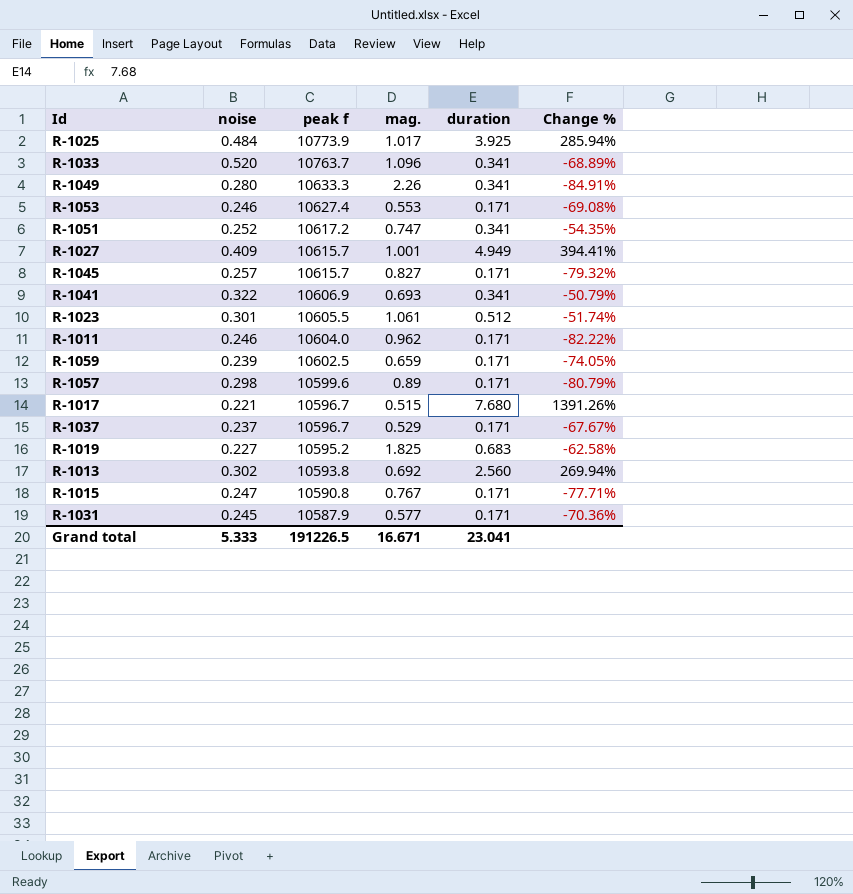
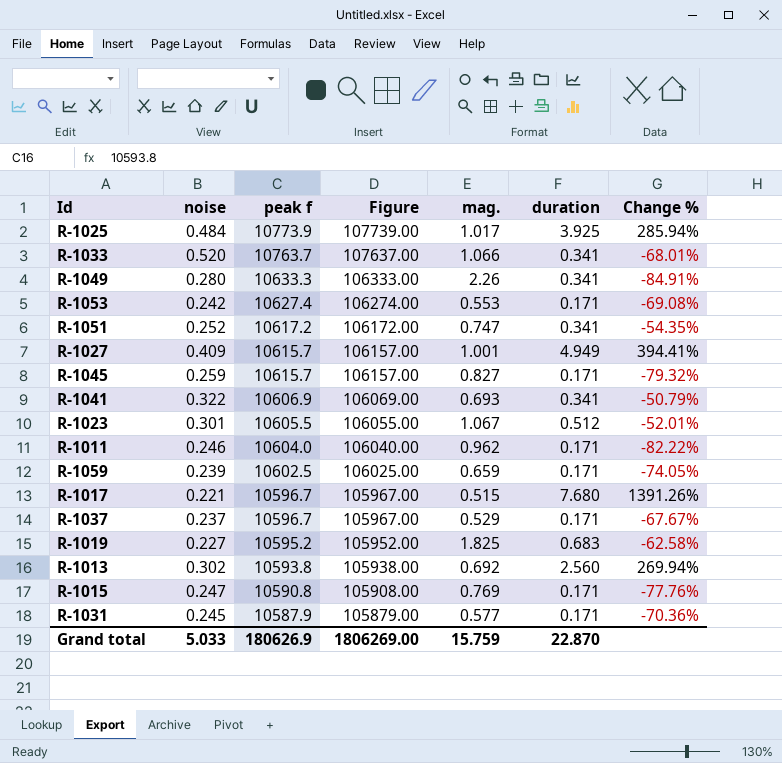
column Figure | formula: none -> [peak f] * 10
row R-1057: 0.298 | 10599.6 | 0.89 | 0.171 | -80.79% -> none
R-1033 | mag.: 1.096 -> 1.066
R-1033 | Change %: -68.89% -> -68.01%
R-1053 | noise: 0.246 -> 0.242
R-1045 | noise: 0.257 -> 0.259
R-1023 | mag.: 1.061 -> 1.067
R-1023 | Change %: -51.74% -> -52.01%
R-1015 | mag.: 0.767 -> 0.769
R-1015 | Change %: -77.71% -> -77.76%
Grand total | noise: 5.333 -> 5.033
Grand total | peak f: 191226.5 -> 180626.9
Grand total | mag.: 16.671 -> 15.759
Grand total | duration: 23.041 -> 22.870

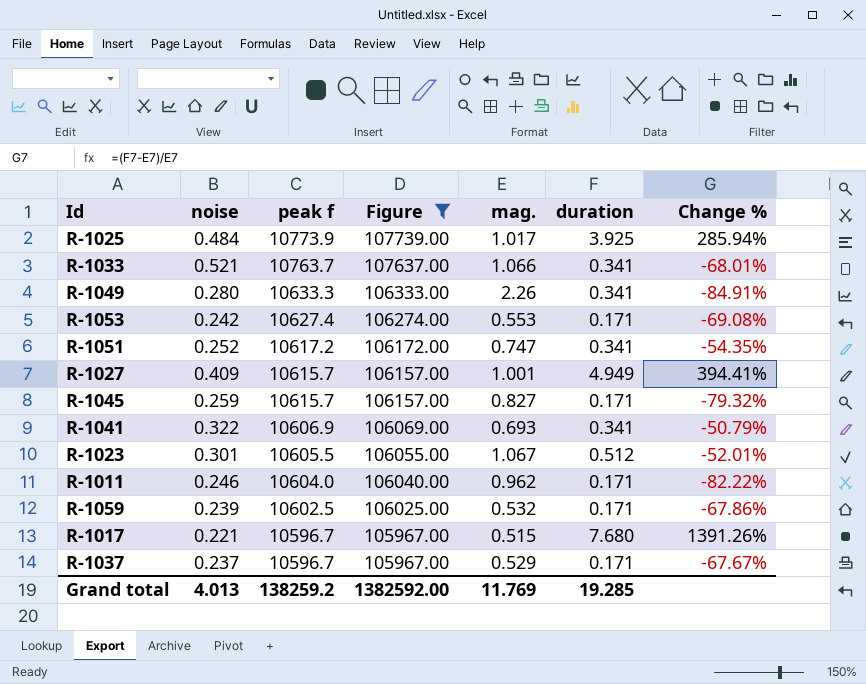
filter: none -> Figure >= 105967.00
R-1033 | noise: 0.520 -> 0.521
R-1059 | mag.: 0.659 -> 0.532
R-1059 | Change %: -74.05% -> -67.86%
Grand total | noise: 5.033 -> 4.013
Grand total | peak f: 180626.9 -> 138259.2
Grand total | Figure: 1806269.00 -> 1382592.00
Grand total | mag.: 15.759 -> 11.769
Grand total | duration: 22.870 -> 19.285

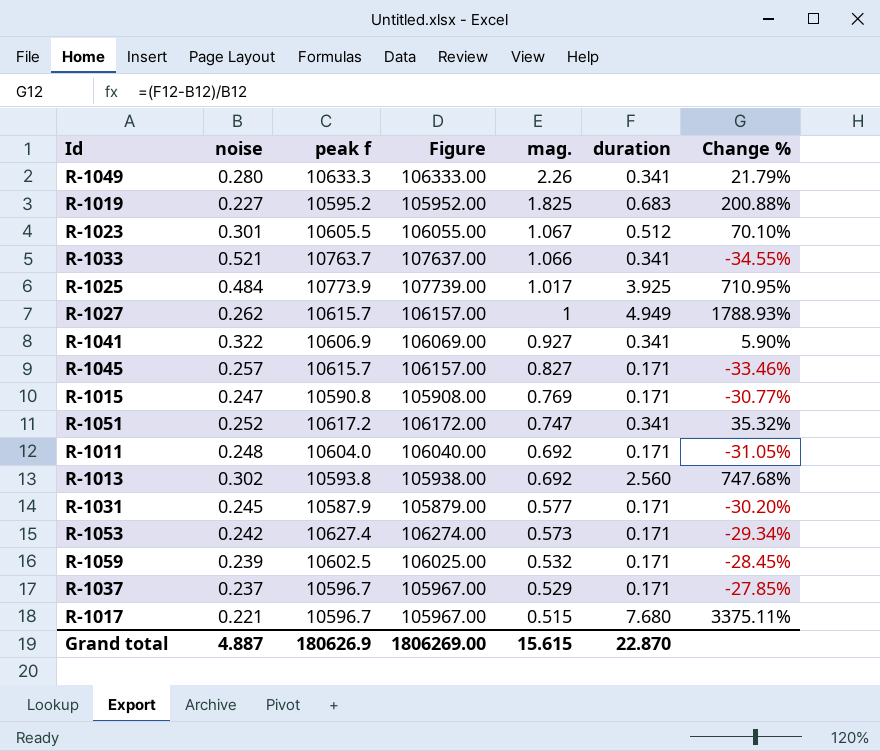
filter: Figure >= 105967.00 -> none
row order: peak f descending -> mag. descending
column Change % | formula: ([duration] - [mag.]) / [mag.] -> ([duration] - [noise]) / [noise]
R-1027 | noise: 0.409 -> 0.262
R-1027 | mag.: 1.001 -> 1
R-1041 | mag.: 0.693 -> 0.927
R-1045 | noise: 0.259 -> 0.257
R-1011 | noise: 0.246 -> 0.248
R-1011 | mag.: 0.962 -> 0.692
R-1053 | mag.: 0.553 -> 0.573
Grand total | noise: 4.013 -> 4.887
Grand total | peak f: 138259.2 -> 180626.9
Grand total | Figure: 1382592.00 -> 1806269.00
Grand total | mag.: 11.769 -> 15.615
Grand total | duration: 19.285 -> 22.870

